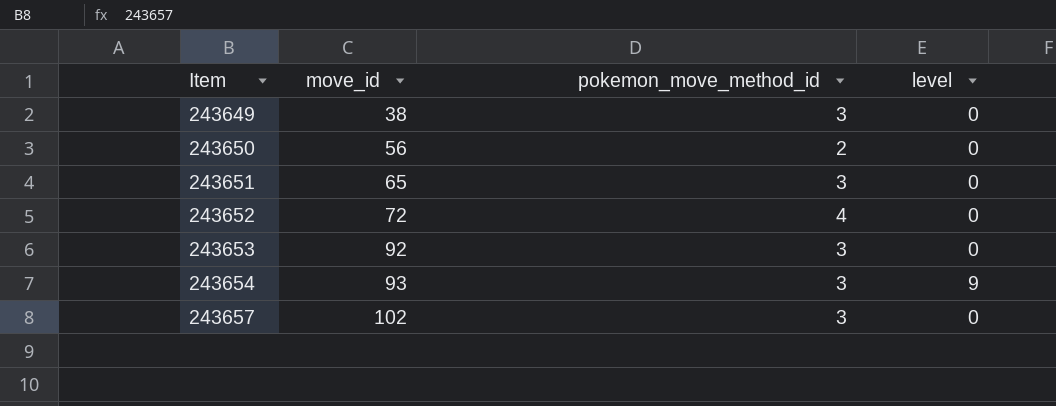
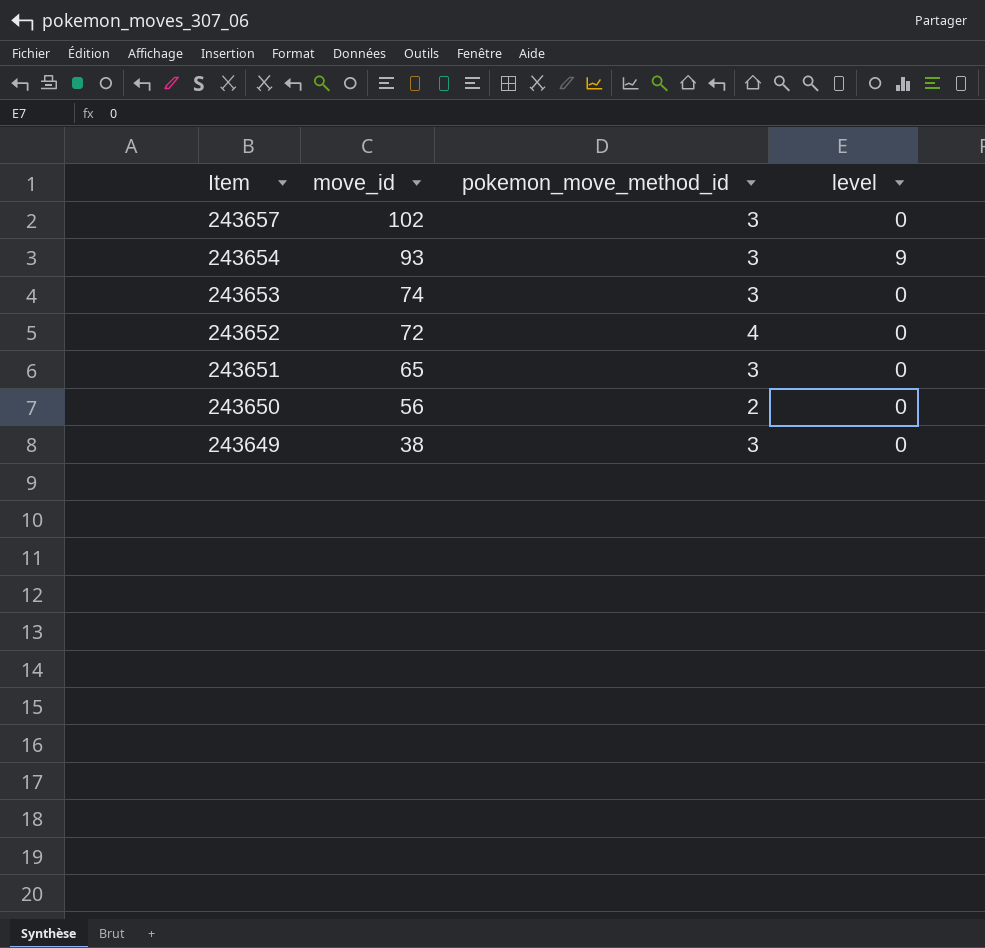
row order: Item ascending -> Item descending
243653 | move_id: 92 -> 74

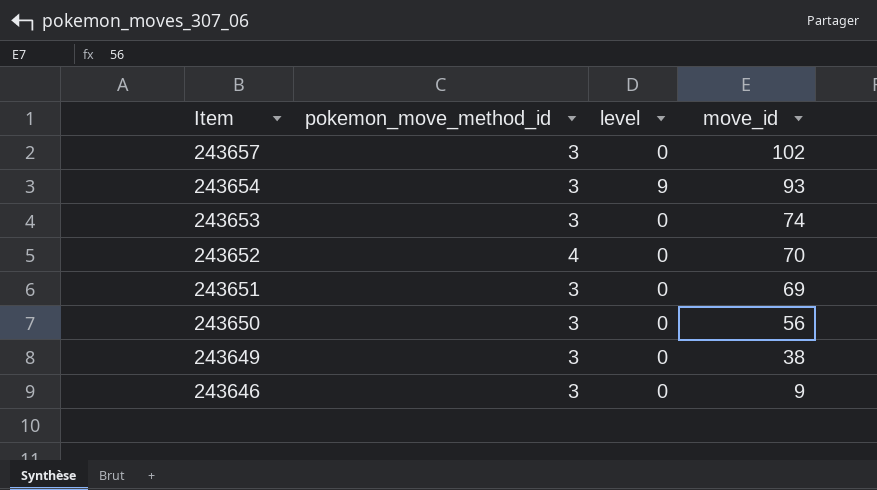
column move_id | position: 2 -> 4
243652 | move_id: 72 -> 70
243651 | move_id: 65 -> 69
243650 | pokemon_move_method_id: 2 -> 3
row 243646: none -> 3 | 0 | 9

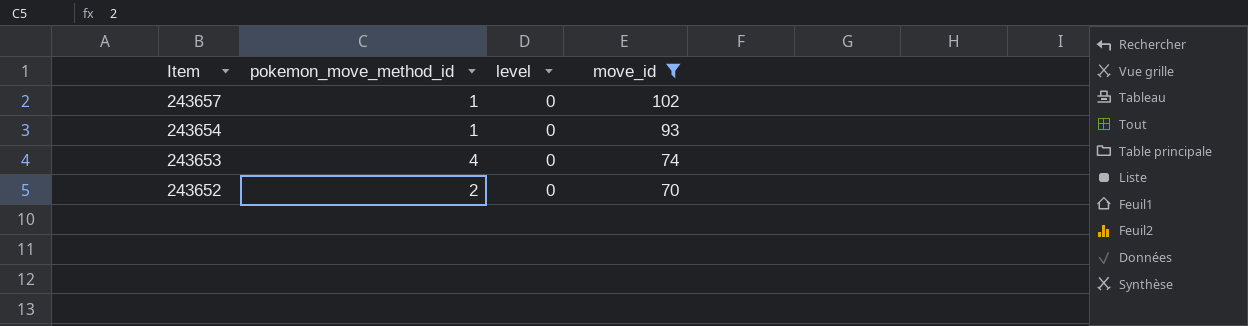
filter: none -> move_id >= 70
243657 | pokemon_move_method_id: 3 -> 1
243654 | pokemon_move_method_id: 3 -> 1
243654 | level: 9 -> 0
243653 | pokemon_move_method_id: 3 -> 4
243652 | pokemon_move_method_id: 4 -> 2

